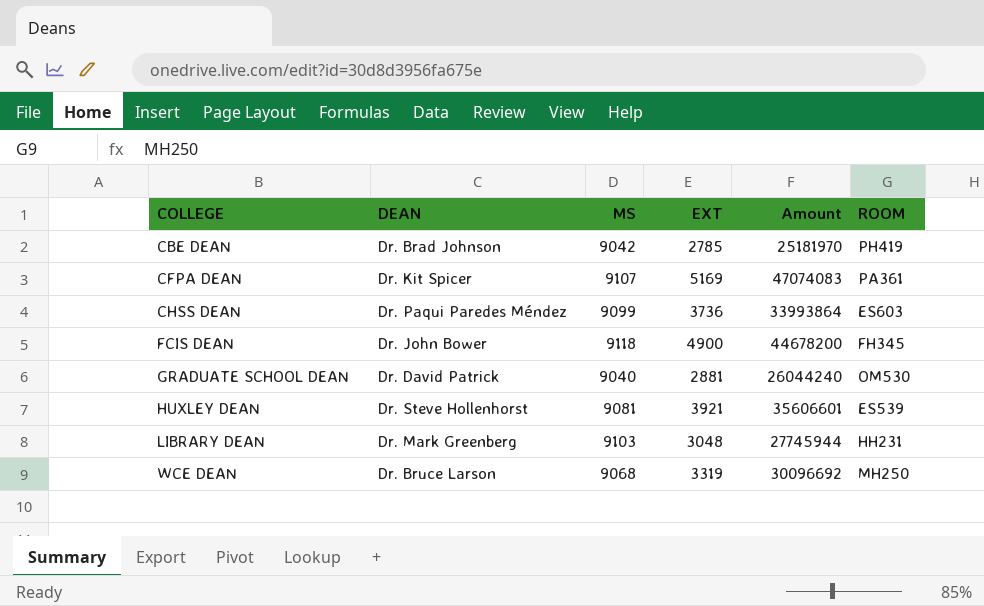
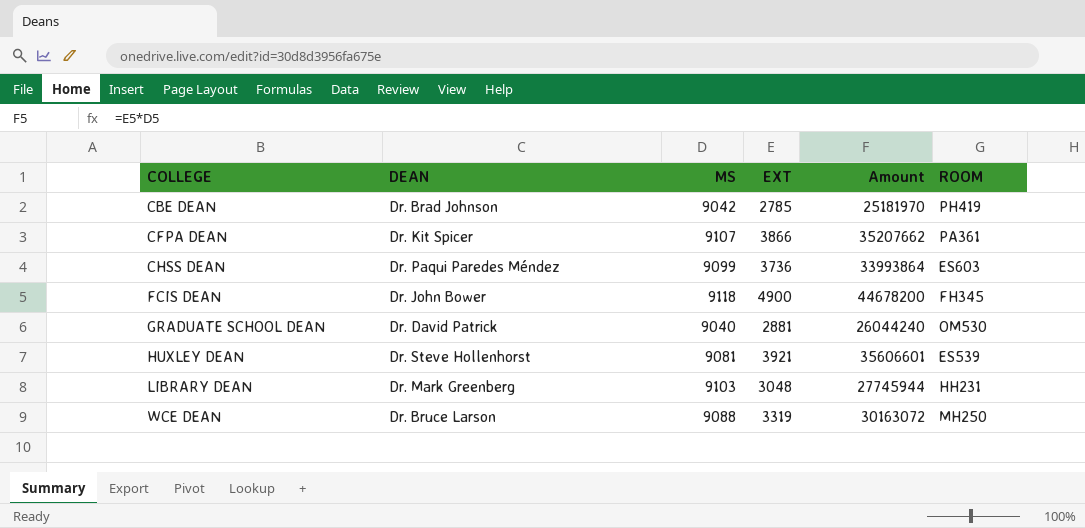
CFPA DEAN | EXT: 5169 -> 3866
CFPA DEAN | Amount: 47074083 -> 35207662
WCE DEAN | MS: 9068 -> 9088
WCE DEAN | Amount: 30096692 -> 30163072

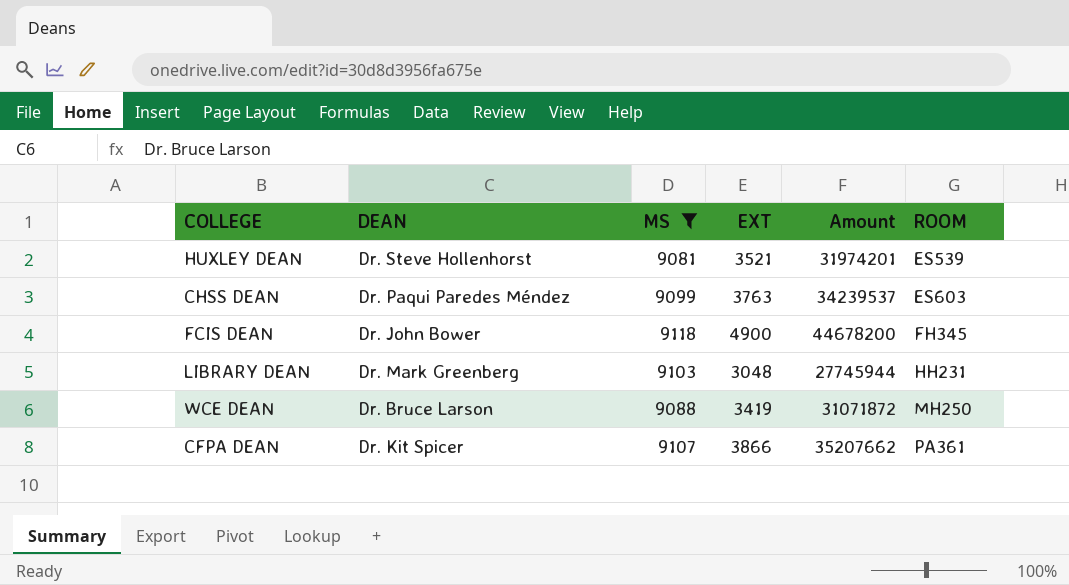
filter: none -> MS >= 9081
row order: COLLEGE ascending -> ROOM ascending
HUXLEY DEAN | EXT: 3921 -> 3521
HUXLEY DEAN | Amount: 35606601 -> 31974201
CHSS DEAN | EXT: 3736 -> 3763
CHSS DEAN | Amount: 33993864 -> 34239537
WCE DEAN | EXT: 3319 -> 3419
WCE DEAN | Amount: 30163072 -> 31071872

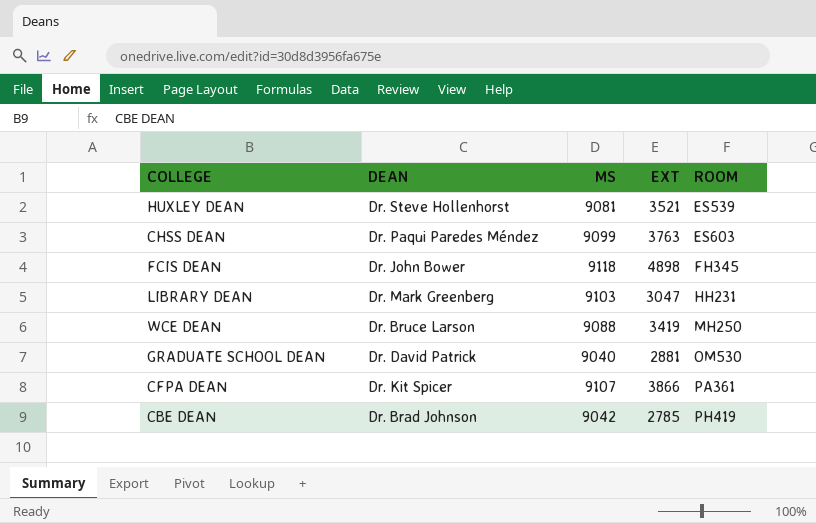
filter: MS >= 9081 -> none
column Amount | formula: [MS] * [EXT] -> none
FCIS DEAN | EXT: 4900 -> 4898
LIBRARY DEAN | EXT: 3048 -> 3047

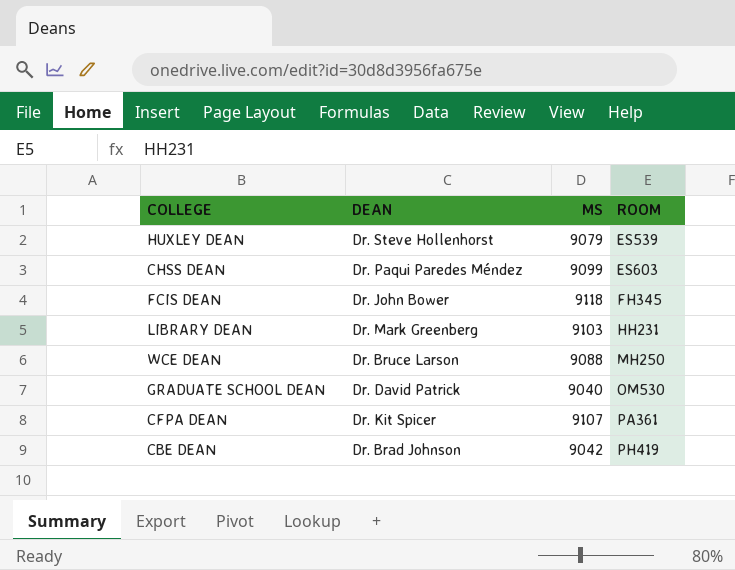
column EXT | position: 4 -> none
HUXLEY DEAN | MS: 9081 -> 9079

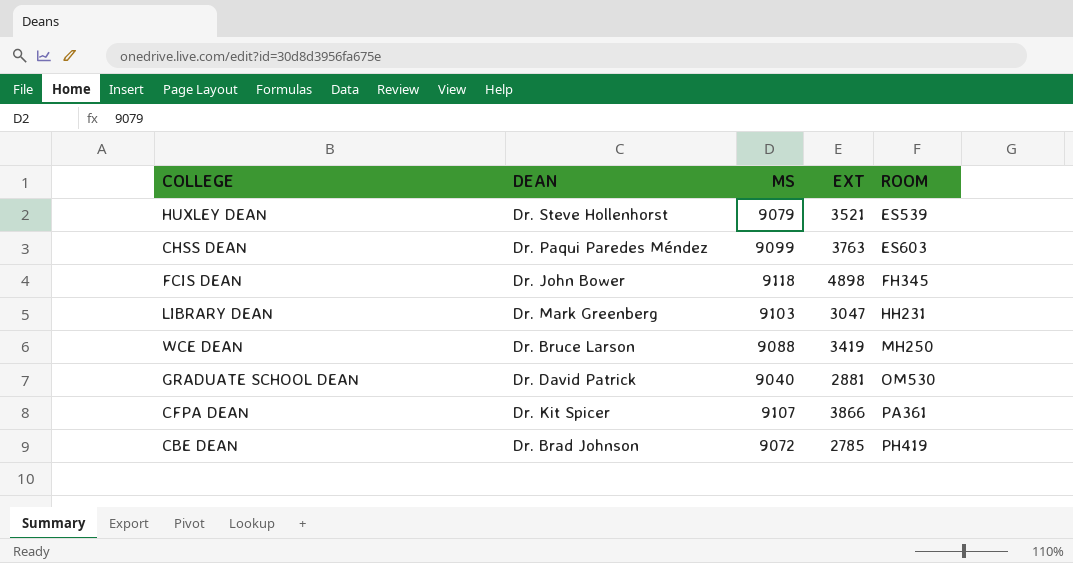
column EXT | position: none -> 4
CBE DEAN | MS: 9042 -> 9072

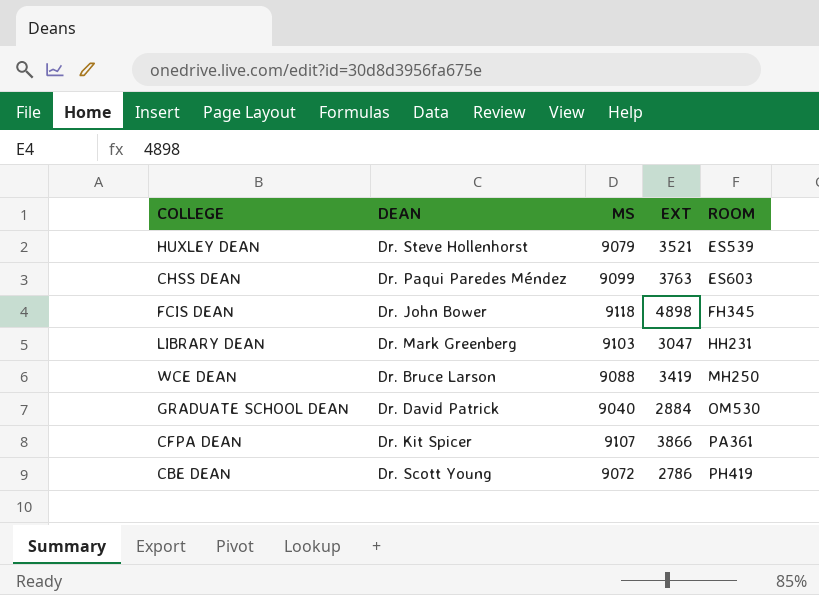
GRADUATE SCHOOL DEAN | EXT: 2881 -> 2884
CBE DEAN | DEAN: Dr. Brad Johnson -> Dr. Scott Young
CBE DEAN | EXT: 2785 -> 2786

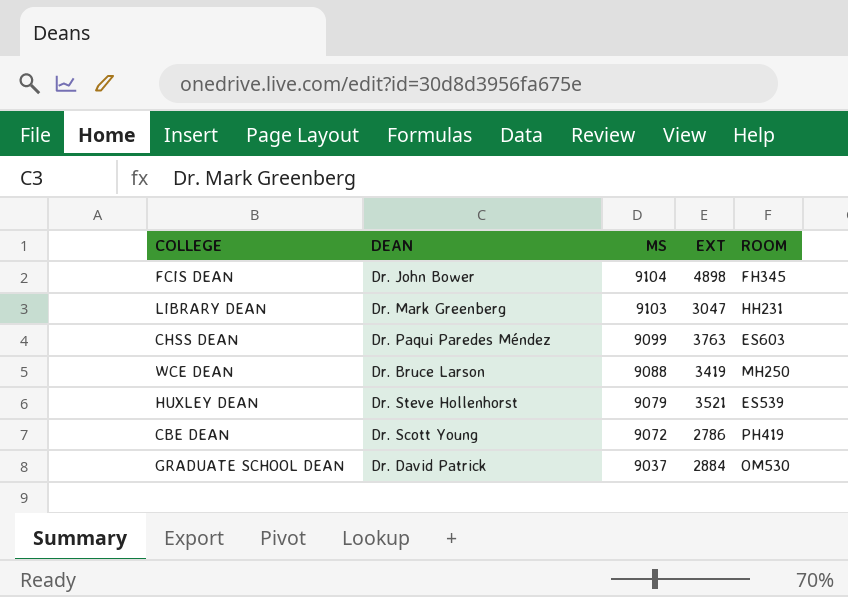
row order: ROOM ascending -> MS descending
row CFPA DEAN: Dr. Kit Spicer | 9107 | 3866 | PA361 -> none
FCIS DEAN | MS: 9118 -> 9104
GRADUATE SCHOOL DEAN | MS: 9040 -> 9037

